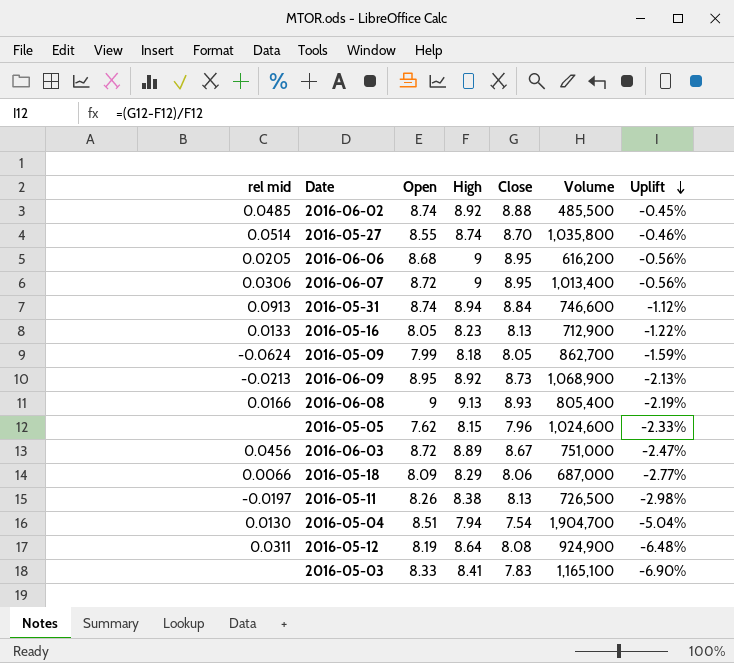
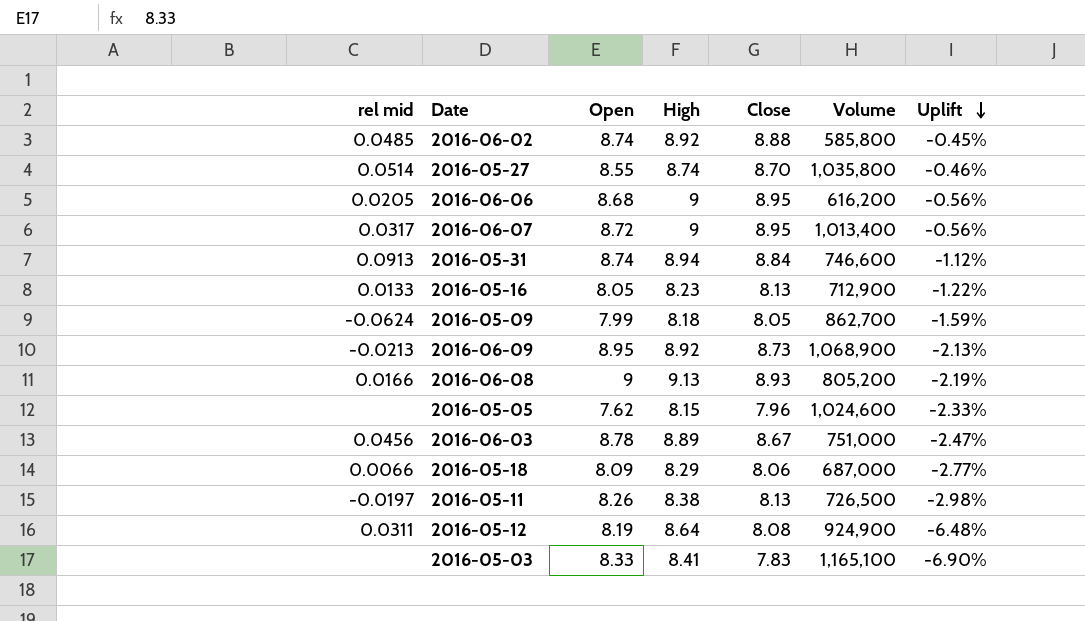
row 2016-05-04: 0.0130 | 8.51 | 7.94 | 7.54 | 1,904,700 | -5.04% -> none
2016-06-02 | Volume: 485,500 -> 585,800
2016-06-07 | rel mid: 0.0306 -> 0.0317
2016-06-08 | Volume: 805,400 -> 805,200
2016-06-03 | Open: 8.72 -> 8.78

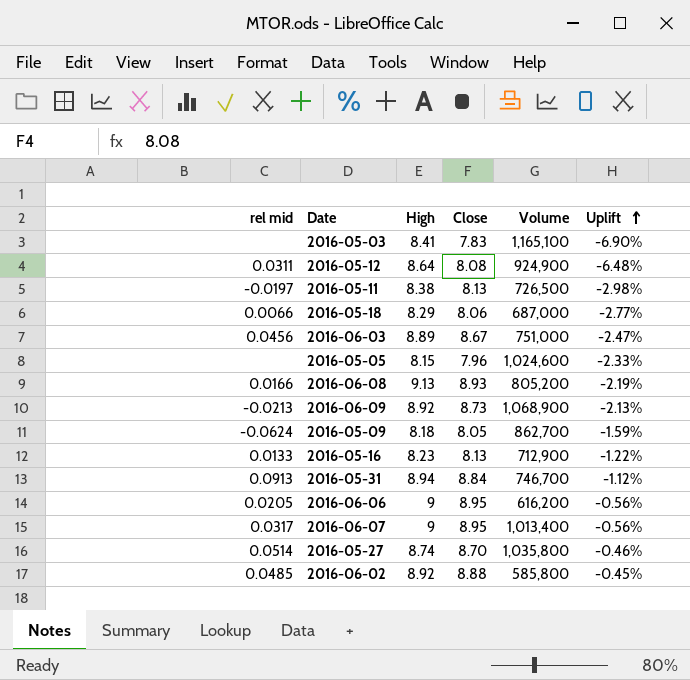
row order: Uplift descending -> Uplift ascending
column Open | position: 3 -> none
2016-05-31 | Volume: 746,600 -> 746,700

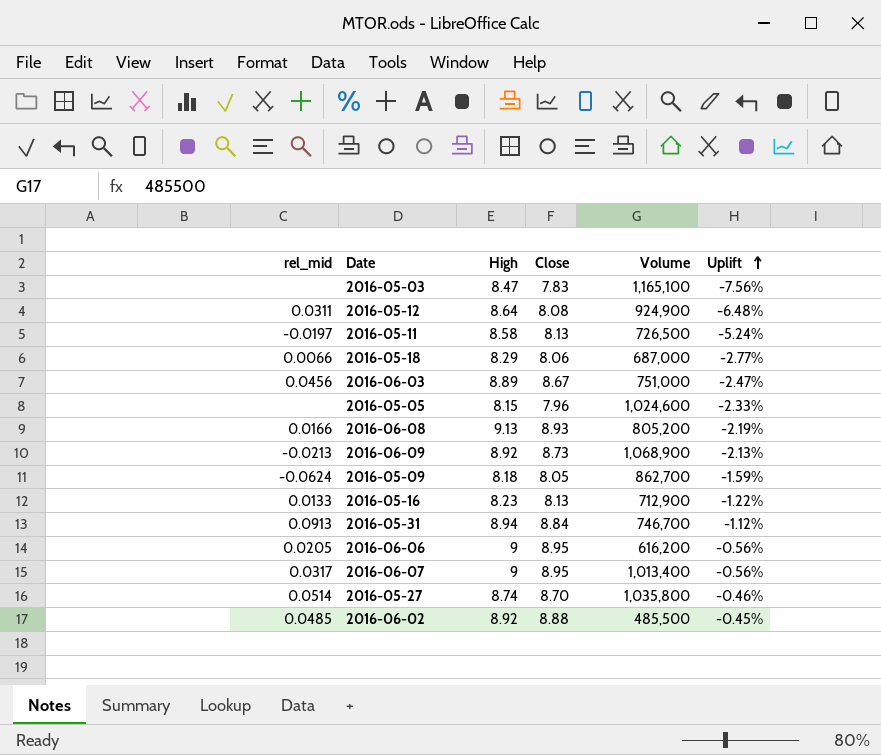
column name: rel mid -> rel_mid
2016-05-03 | High: 8.41 -> 8.47
2016-05-03 | Uplift: -6.90% -> -7.56%
2016-05-11 | High: 8.38 -> 8.58
2016-05-11 | Uplift: -2.98% -> -5.24%
2016-06-02 | Volume: 585,800 -> 485,500

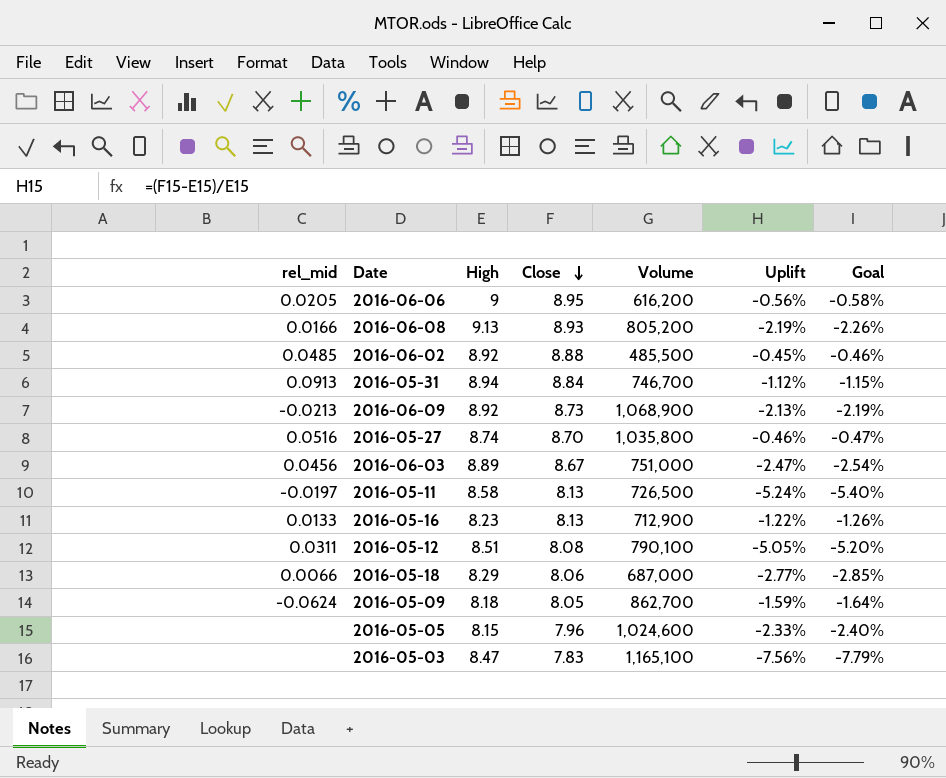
row order: Uplift ascending -> Close descending
column Goal | formula: none -> [Uplift] * 1.03
row 2016-06-07: 0.0317 | 9 | 8.95 | 1,013,400 | -0.56% -> none
2016-05-27 | rel_mid: 0.0514 -> 0.0516
2016-05-12 | High: 8.64 -> 8.51
2016-05-12 | Volume: 924,900 -> 790,100
2016-05-12 | Uplift: -6.48% -> -5.05%

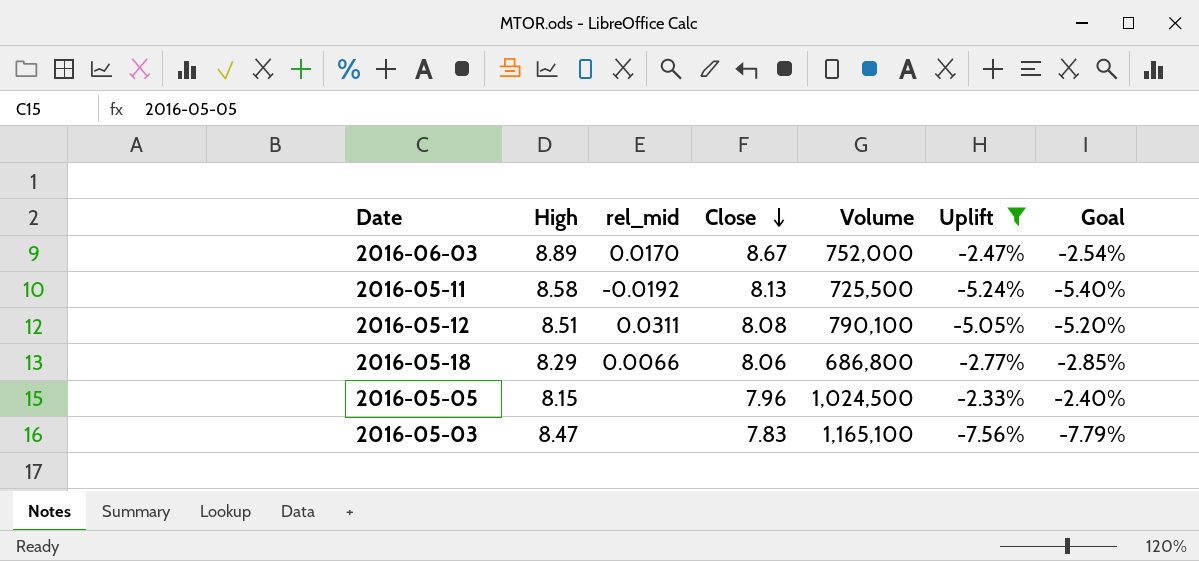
filter: none -> Uplift <= -2.33%
column rel_mid | position: 1 -> 3
2016-06-03 | rel_mid: 0.0456 -> 0.0170
2016-06-03 | Volume: 751,000 -> 752,000
2016-05-11 | rel_mid: -0.0197 -> -0.0192
2016-05-11 | Volume: 726,500 -> 725,500
2016-05-18 | Volume: 687,000 -> 686,800
2016-05-05 | Volume: 1,024,600 -> 1,024,500

